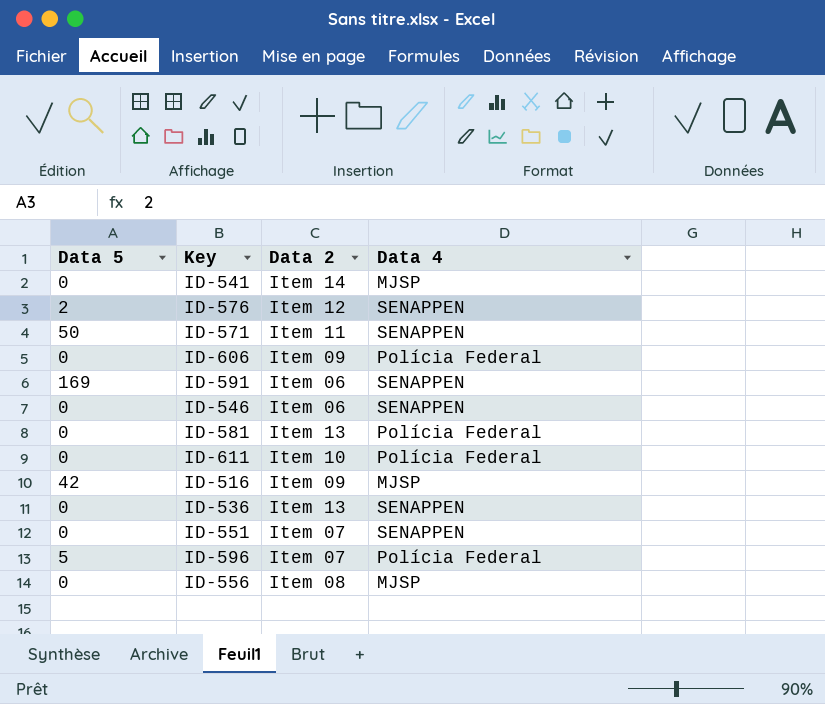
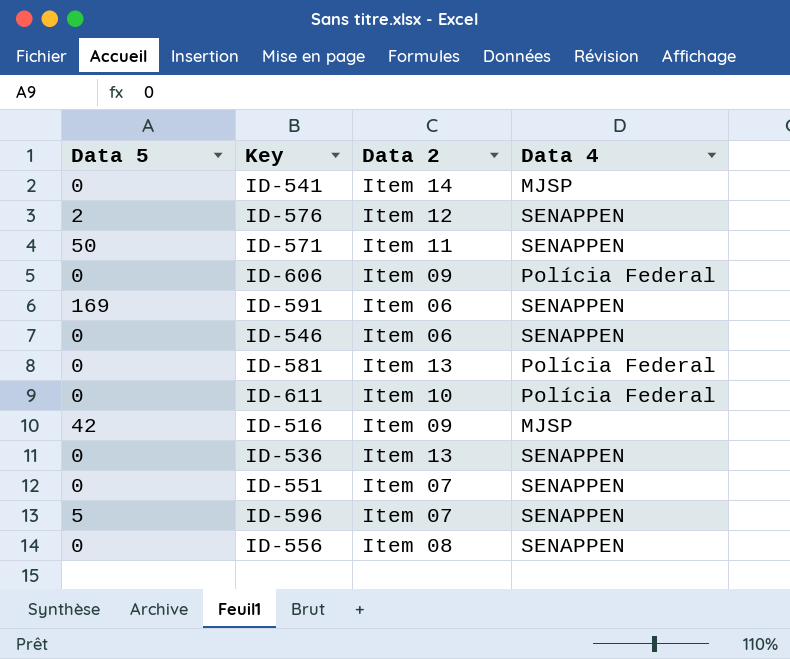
ID-596 | Data 4: Polícia Federal -> SENAPPEN
ID-556 | Data 4: MJSP -> SENAPPEN

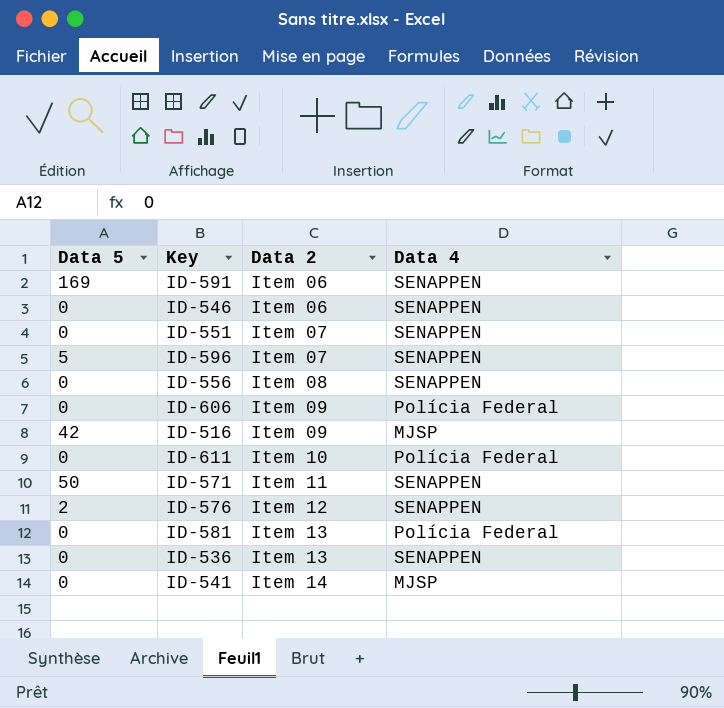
row order: none -> Data 2 ascending

